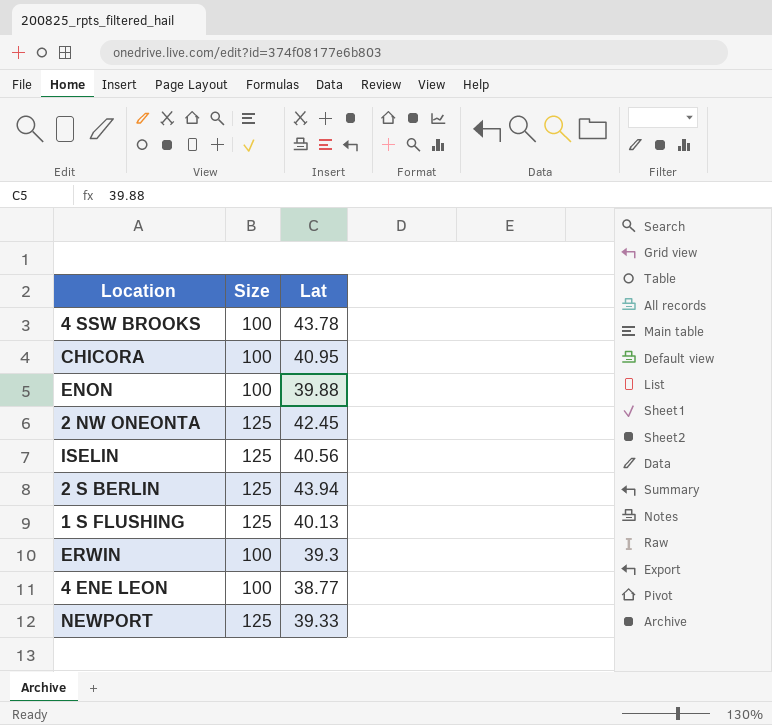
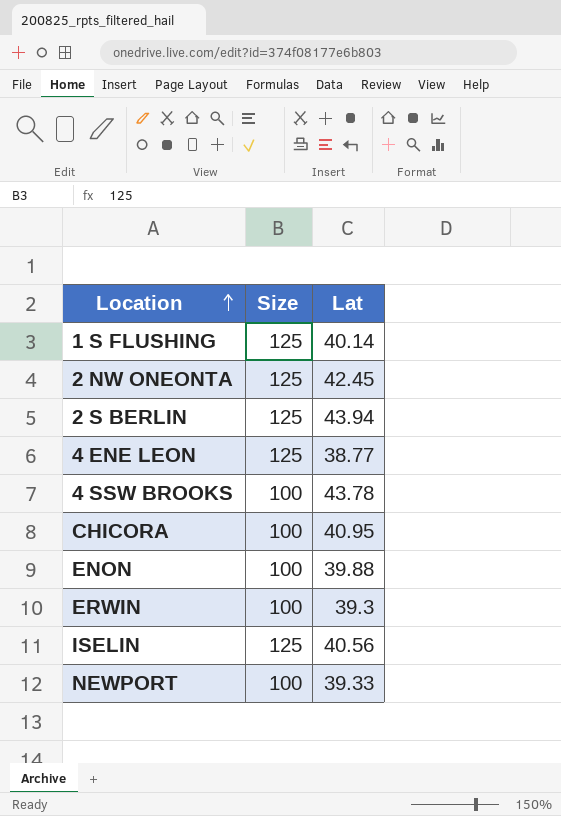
row order: none -> Location ascending
1 S FLUSHING | Lat: 40.13 -> 40.14
4 ENE LEON | Size: 100 -> 125
NEWPORT | Size: 125 -> 100

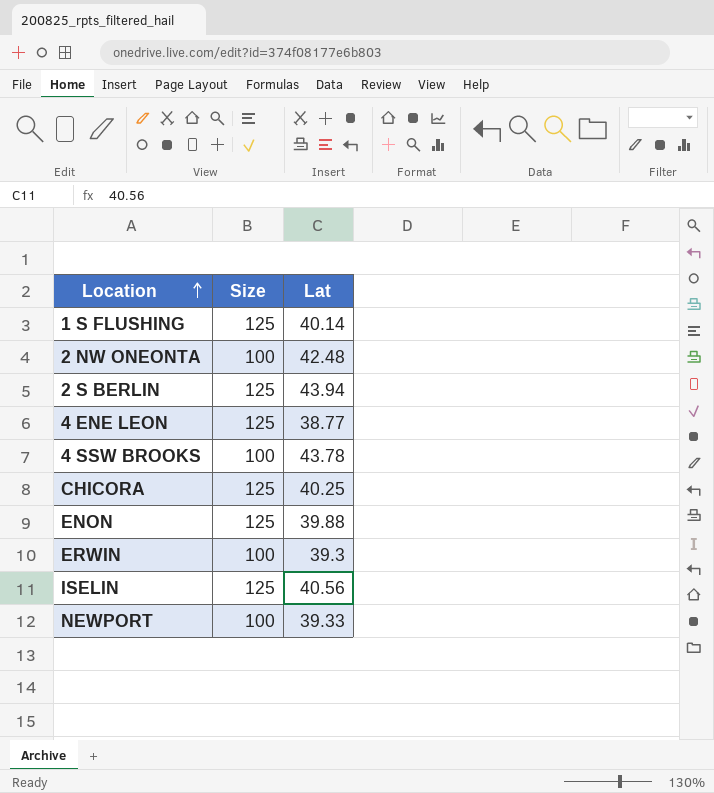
2 NW ONEONTA | Size: 125 -> 100
2 NW ONEONTA | Lat: 42.45 -> 42.48
CHICORA | Size: 100 -> 125
CHICORA | Lat: 40.95 -> 40.25
ENON | Size: 100 -> 125

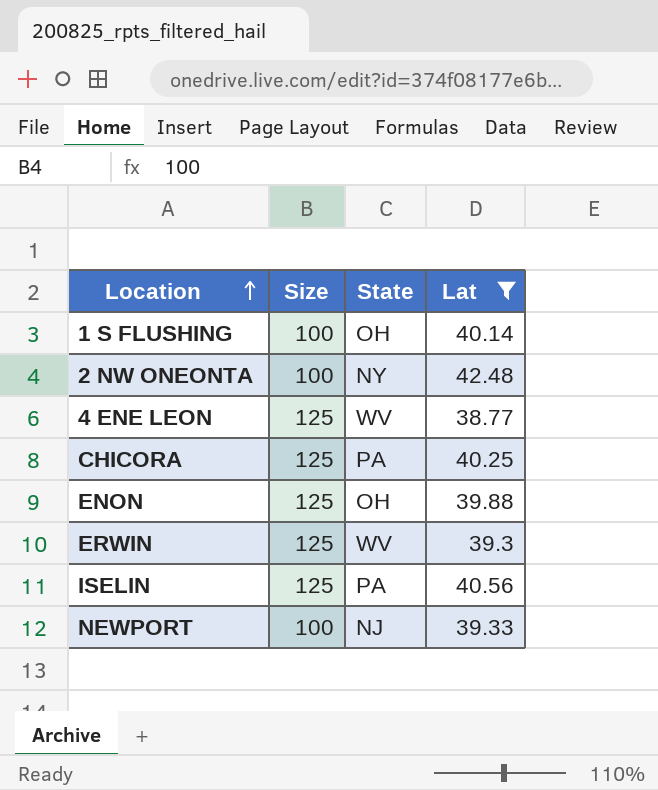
filter: none -> Lat <= 42.48
column State | position: none -> 3
1 S FLUSHING | Size: 125 -> 100
ERWIN | Size: 100 -> 125

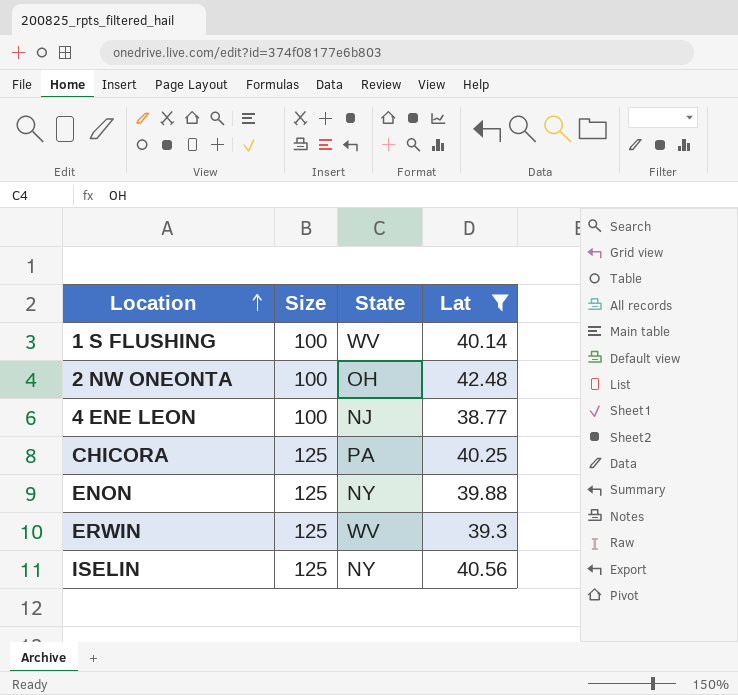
row NEWPORT: 100 | NJ | 39.33 -> none
1 S FLUSHING | State: OH -> WV
2 NW ONEONTA | State: NY -> OH
4 ENE LEON | Size: 125 -> 100
4 ENE LEON | State: WV -> NJ
ENON | State: OH -> NY
ISELIN | State: PA -> NY

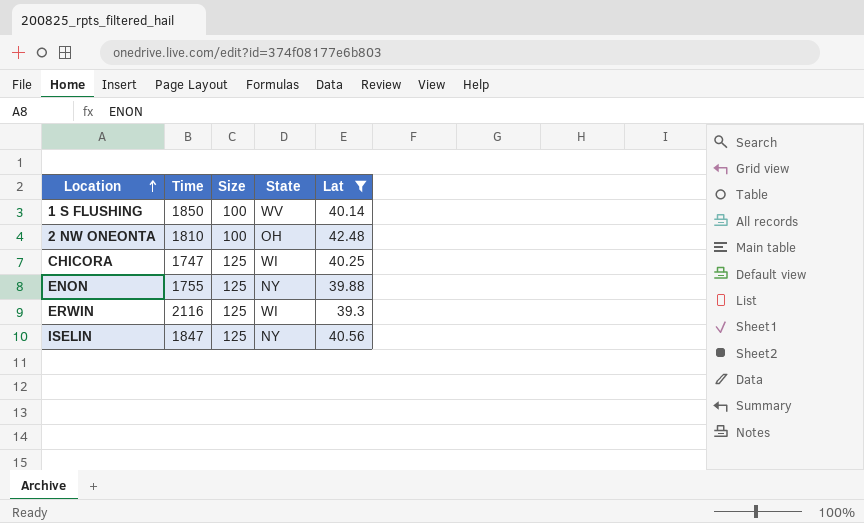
column Time | position: none -> 2
row 4 ENE LEON: 100 | NJ | 38.77 -> none
CHICORA | State: PA -> WI
ERWIN | State: WV -> WI

